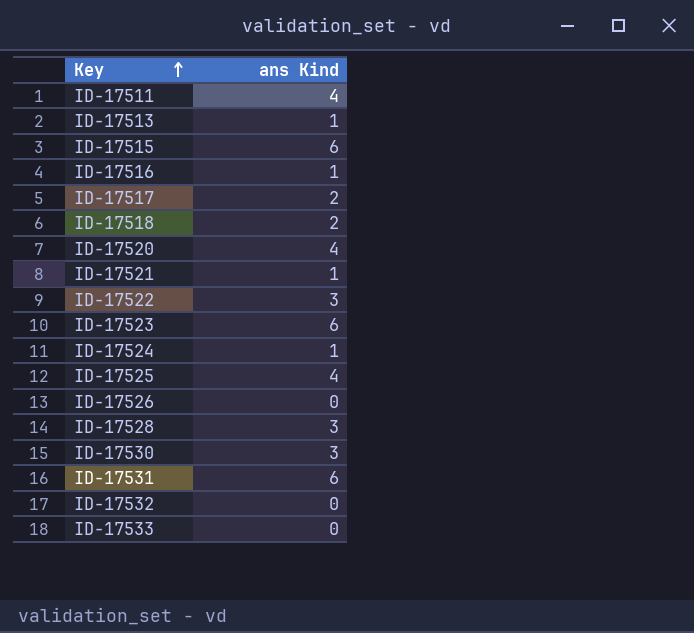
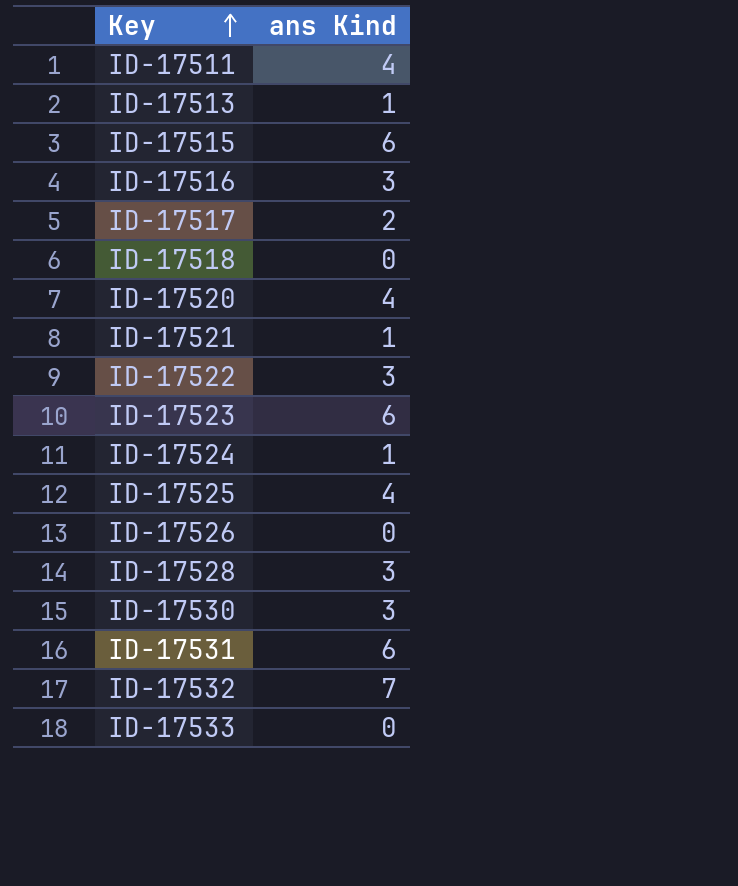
ID-17516 | ans Kind: 1 -> 3
ID-17518 | ans Kind: 2 -> 0
ID-17532 | ans Kind: 0 -> 7

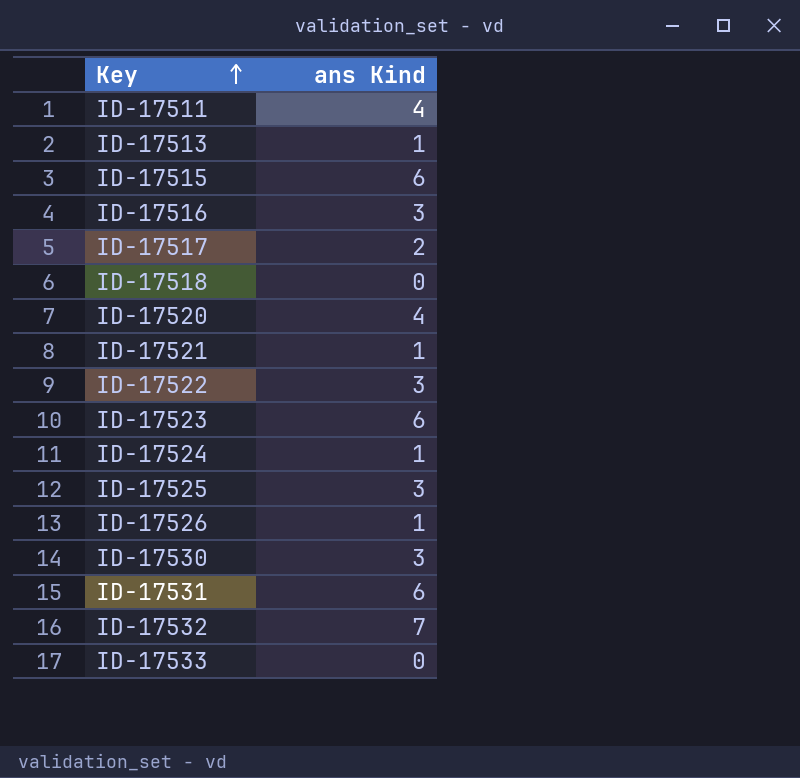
row ID-17528: 3 -> none
ID-17525 | ans Kind: 4 -> 3
ID-17526 | ans Kind: 0 -> 1

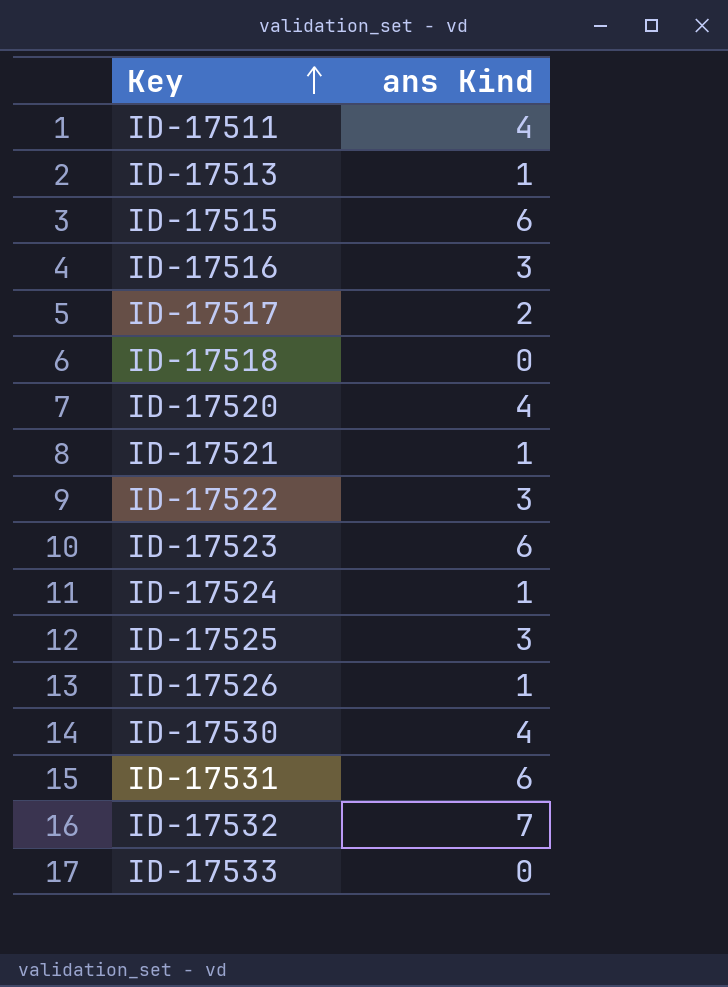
ID-17530 | ans Kind: 3 -> 4

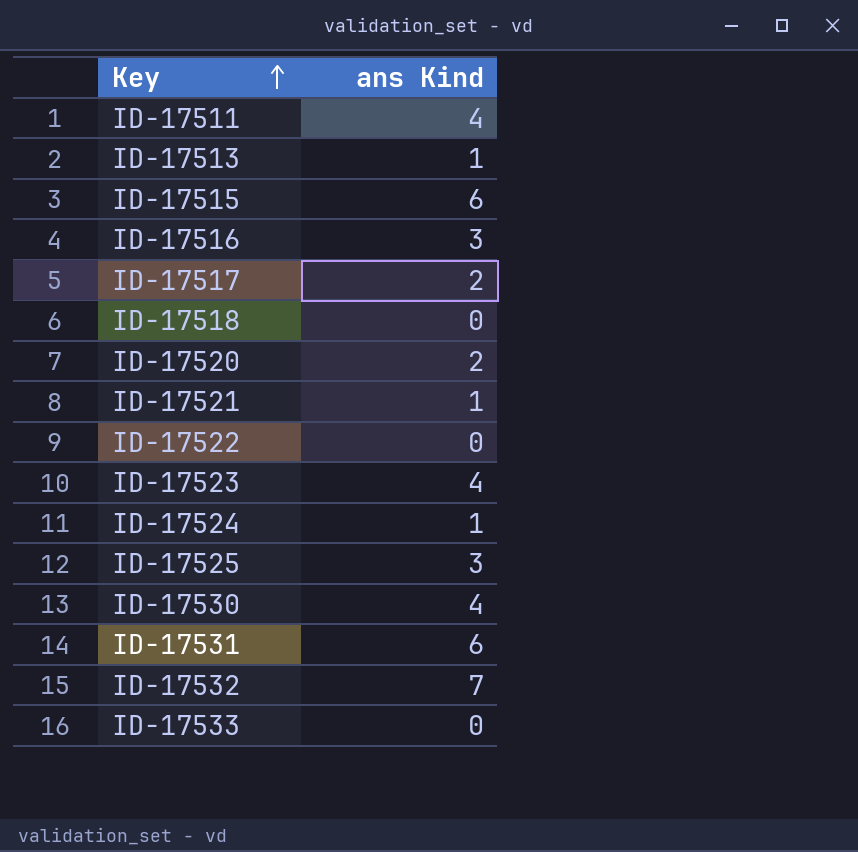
row ID-17526: 1 -> none
ID-17520 | ans Kind: 4 -> 2
ID-17522 | ans Kind: 3 -> 0
ID-17523 | ans Kind: 6 -> 4

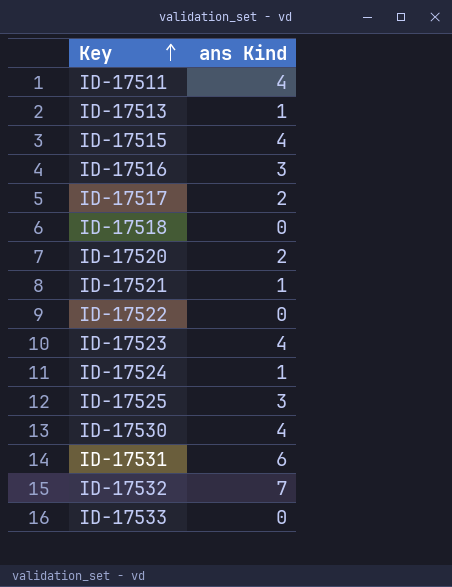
ID-17515 | ans Kind: 6 -> 4

